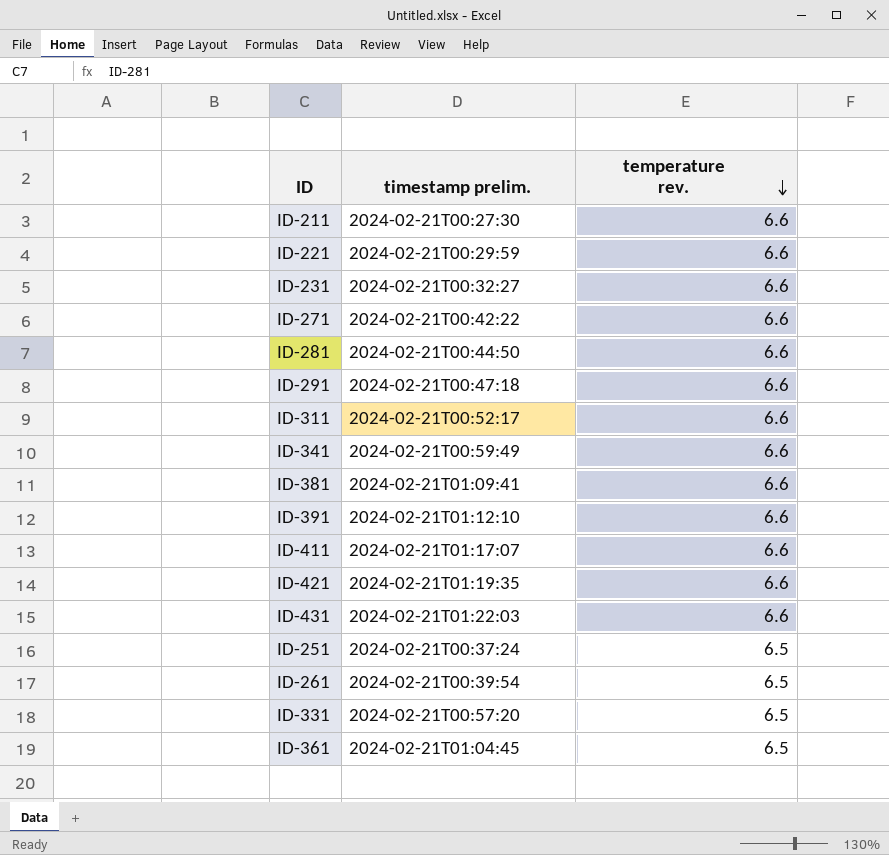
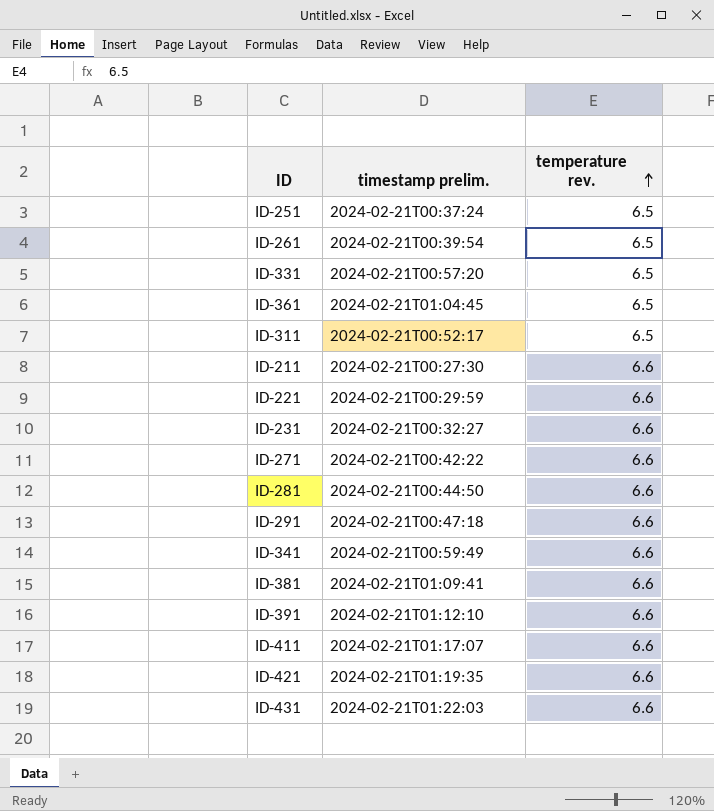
row order: temperature rev. descending -> temperature rev. ascending
ID-311 | temperature rev.: 6.6 -> 6.5

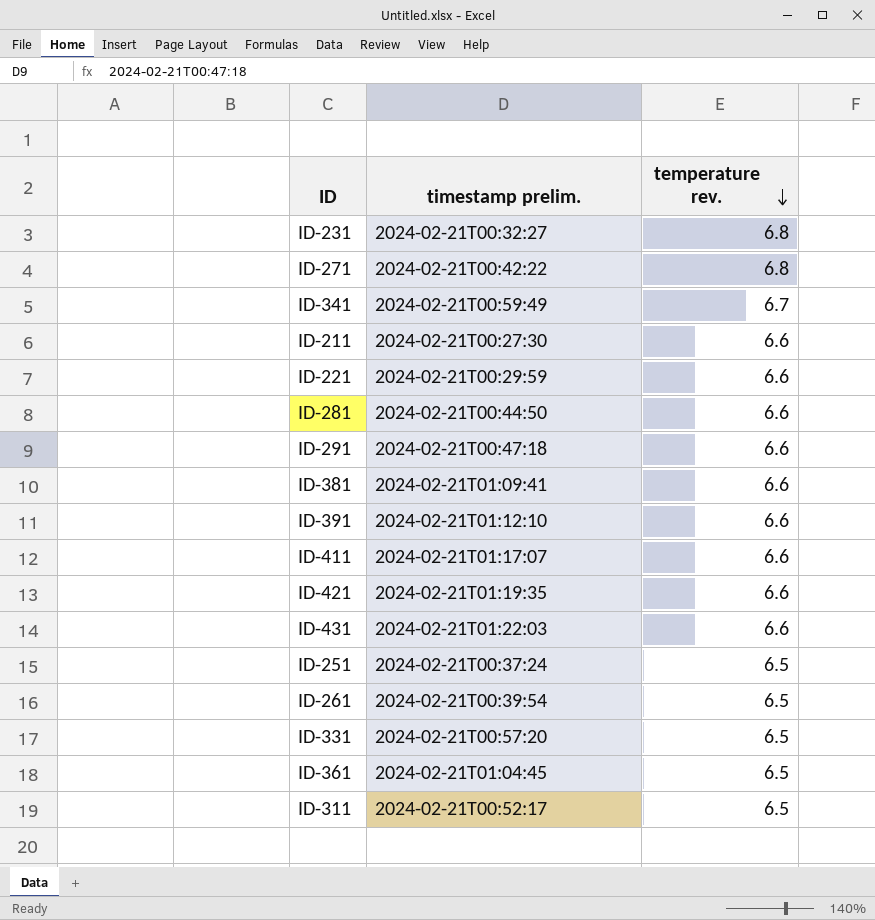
row order: temperature rev. ascending -> temperature rev. descending
ID-231 | temperature rev.: 6.6 -> 6.8
ID-271 | temperature rev.: 6.6 -> 6.8
ID-341 | temperature rev.: 6.6 -> 6.7

